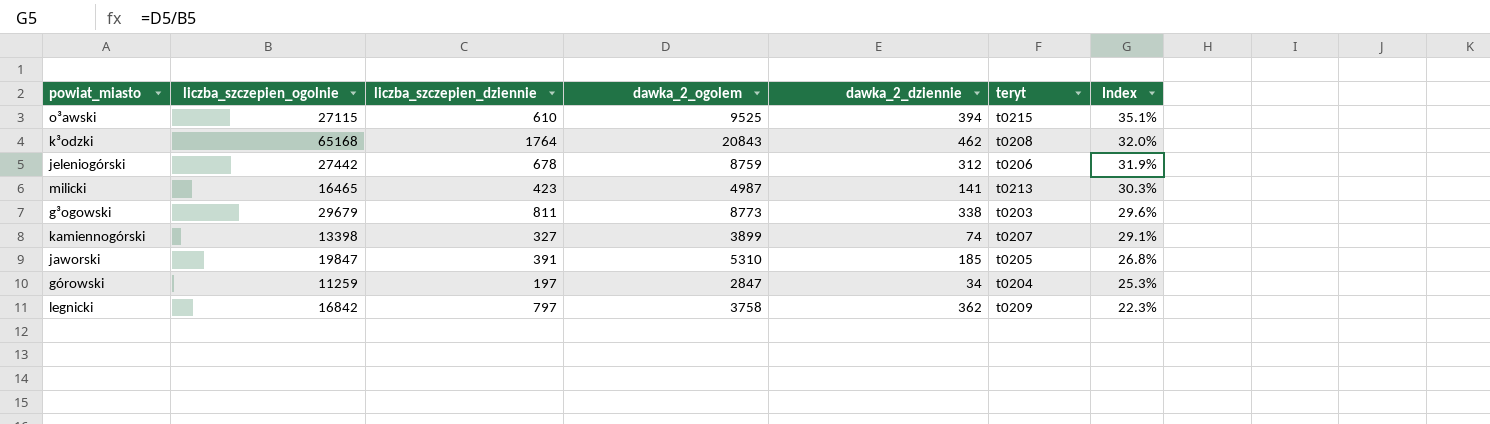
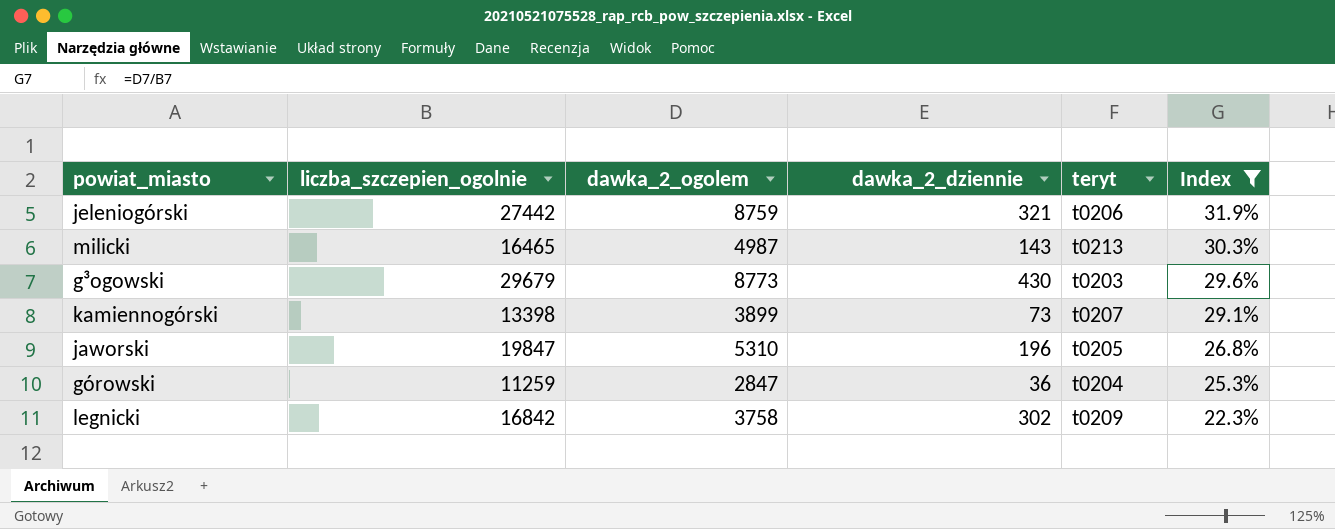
filter: none -> Index <= 31.9%
column liczba_szczepien_dziennie | position: 3 -> none
jeleniogórski | dawka_2_dziennie: 312 -> 321
milicki | dawka_2_dziennie: 141 -> 143
g³ogowski | dawka_2_dziennie: 338 -> 430
kamiennogórski | dawka_2_dziennie: 74 -> 73
jaworski | dawka_2_dziennie: 185 -> 196
górowski | dawka_2_dziennie: 34 -> 36
legnicki | dawka_2_dziennie: 362 -> 302

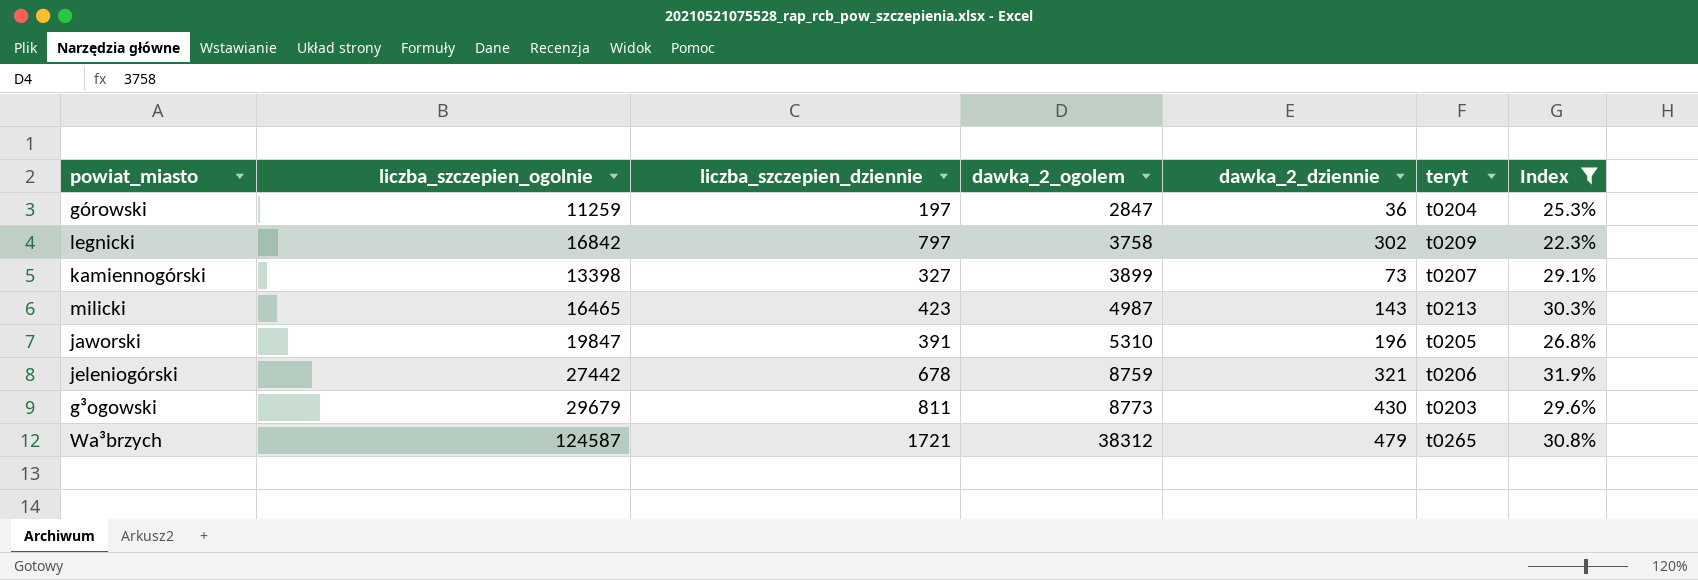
row order: Index descending -> dawka_2_ogolem ascending
column liczba_szczepien_dziennie | position: none -> 3
row Wa³brzych: none -> 124587 | 1721 | 38312 | 479 | t0265 | 30.8%

